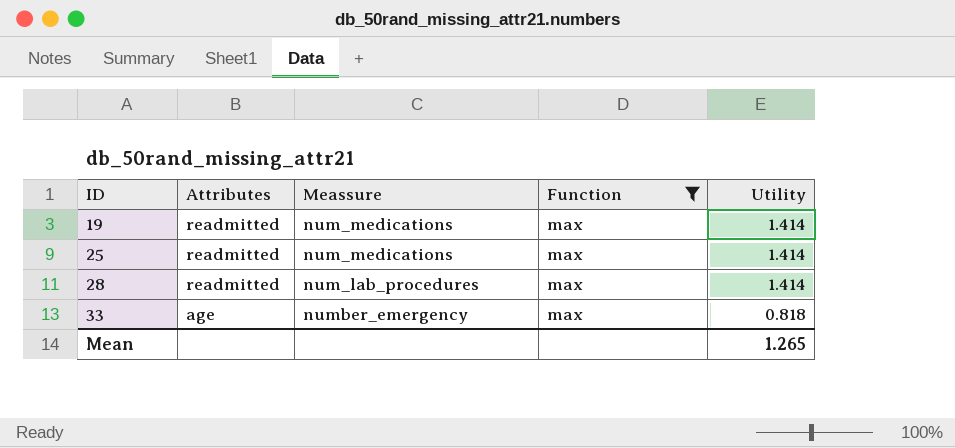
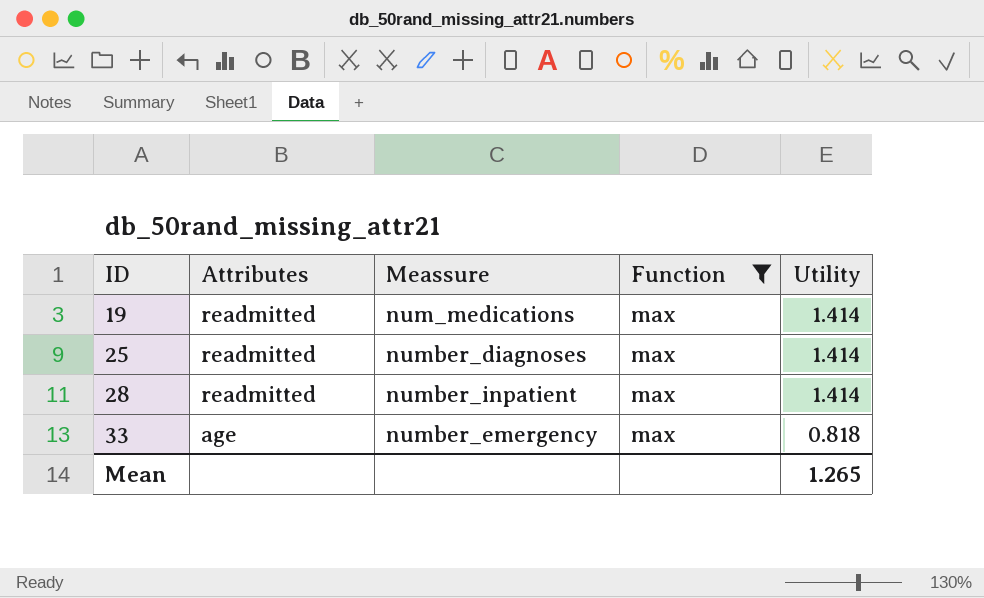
25 | Meassure: num_medications -> number_diagnoses
28 | Meassure: num_lab_procedures -> number_inpatient

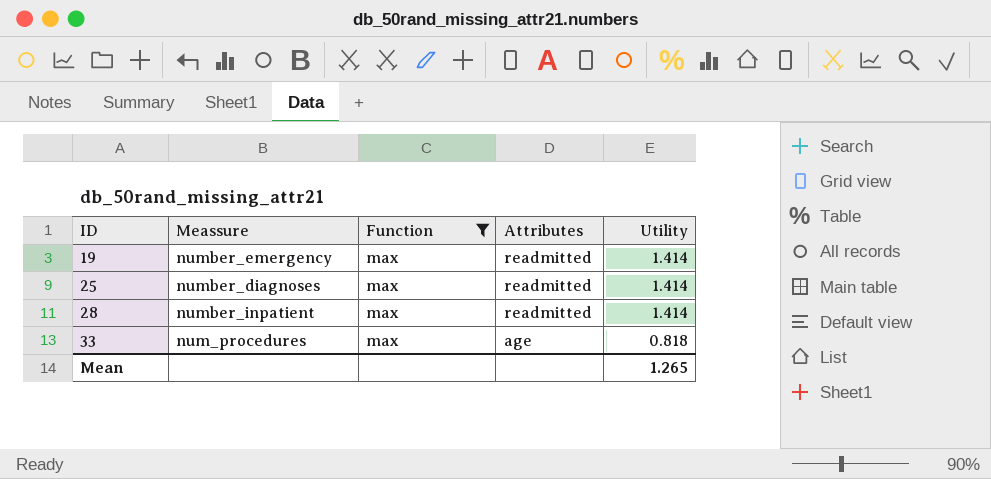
column Attributes | position: 2 -> 4
19 | Meassure: num_medications -> number_emergency
33 | Meassure: number_emergency -> num_procedures

